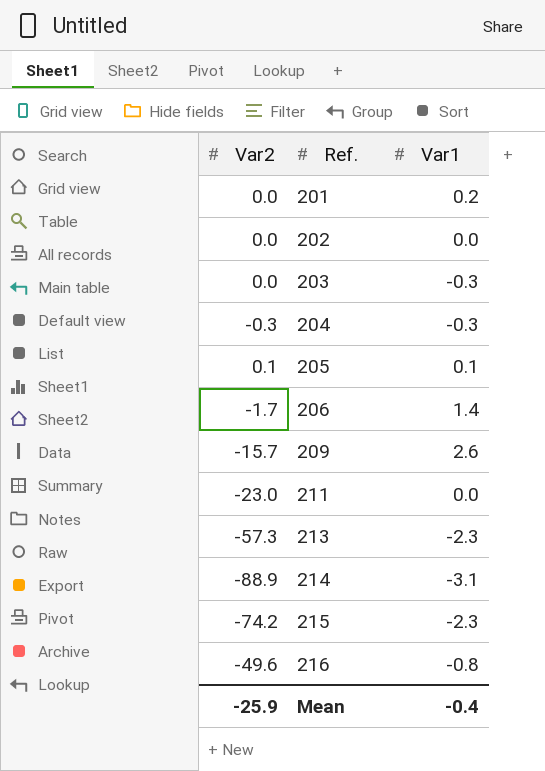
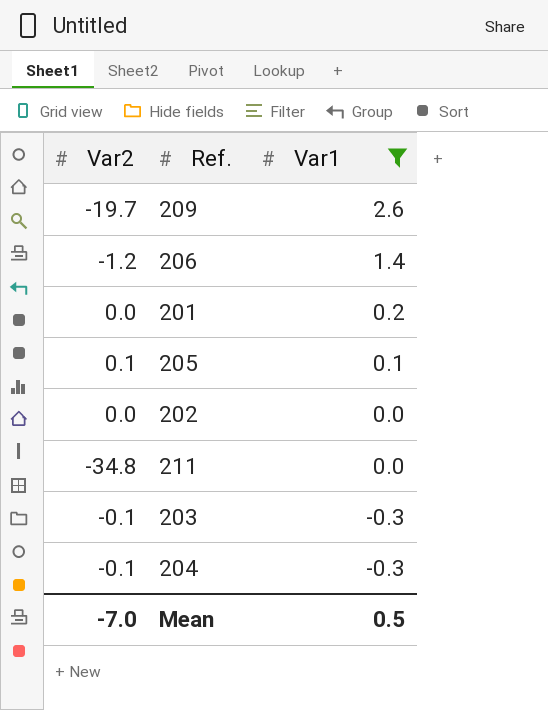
filter: none -> Var1 >= -0.3
row order: Ref. ascending -> Var1 descending
209 | Var2: -15.7 -> -19.7
206 | Var2: -1.7 -> -1.2
211 | Var2: -23.0 -> -34.8
203 | Var2: 0.0 -> -0.1
204 | Var2: -0.3 -> -0.1
Mean | Var2: -25.9 -> -7.0
Mean | Var1: -0.4 -> 0.5

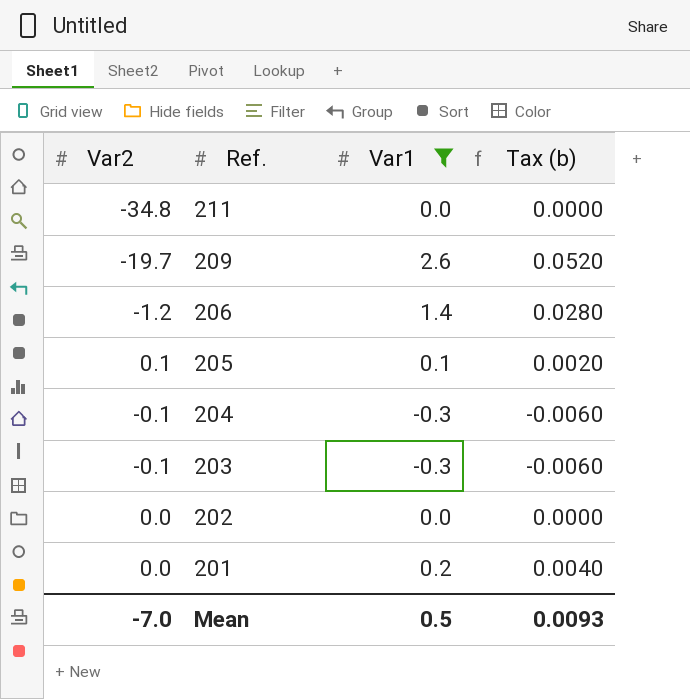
row order: Var1 descending -> Ref. descending
column Tax (b) | formula: none -> [Var1] * 0.02

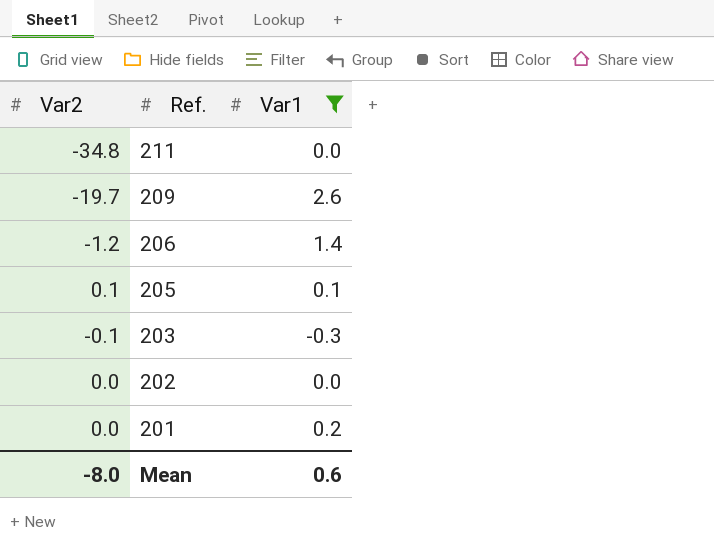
column Tax (b) | formula: [Var1] * 0.02 -> none
row 204: -0.1 | -0.3 | -0.0060 -> none
Mean | Var2: -7.0 -> -8.0
Mean | Var1: 0.5 -> 0.6

